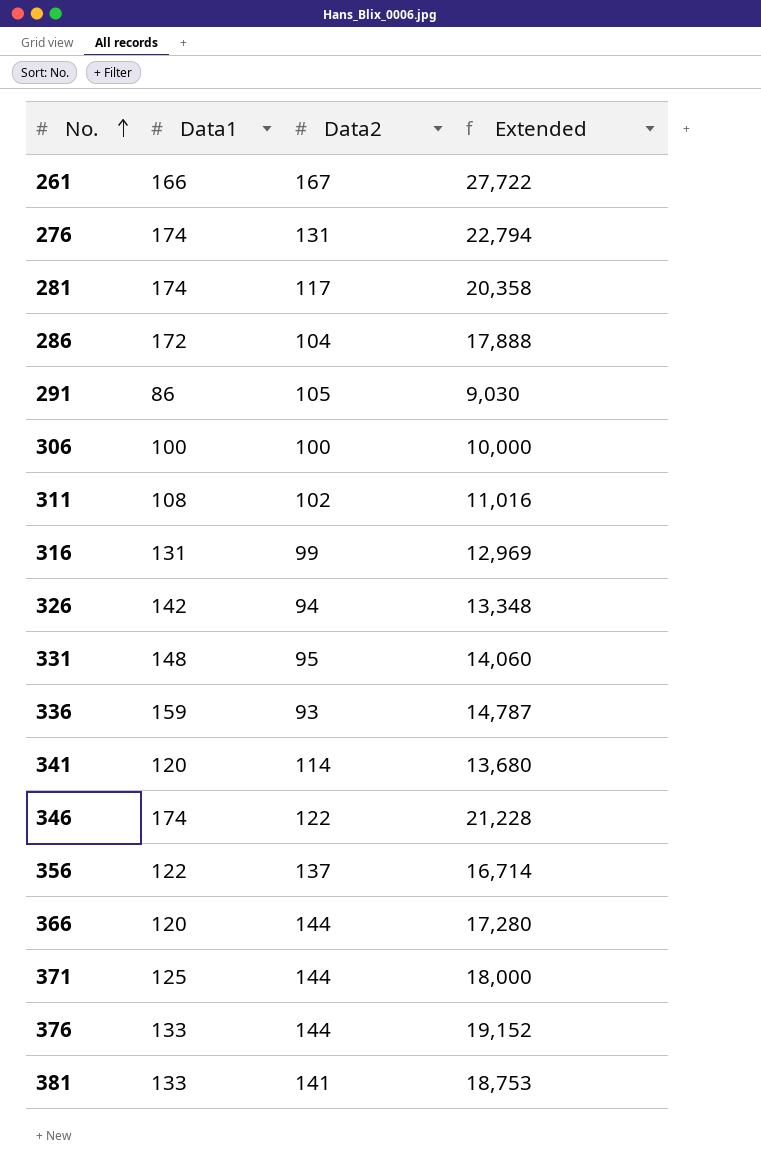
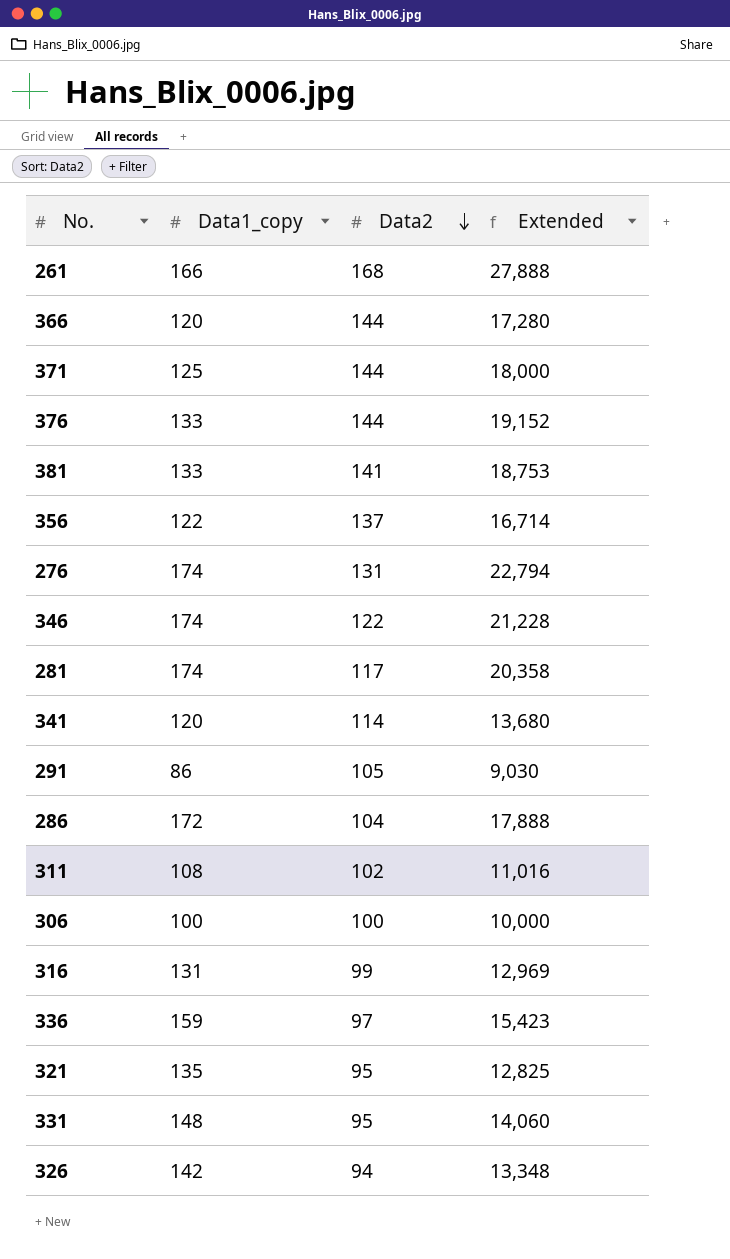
row order: No. ascending -> Data2 descending
column name: Data1 -> Data1_copy
261 | Data2: 167 -> 168
261 | Extended: 27,722 -> 27,888
336 | Data2: 93 -> 97
336 | Extended: 14,787 -> 15,423
row 321: none -> 135 | 95 | 12,825

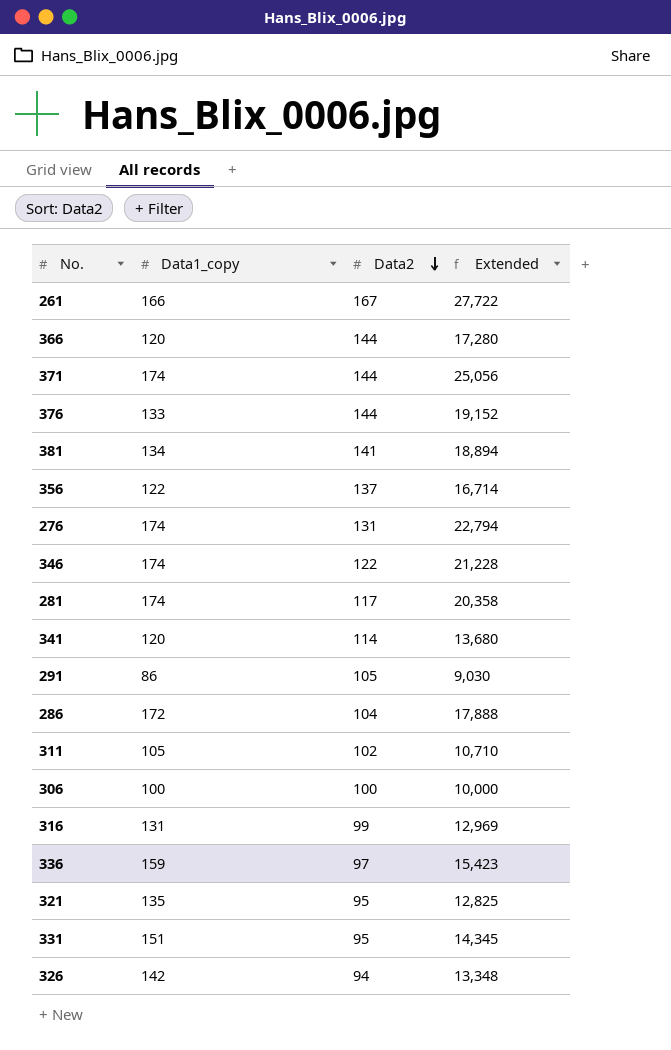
261 | Data2: 168 -> 167
261 | Extended: 27,888 -> 27,722
371 | Data1_copy: 125 -> 174
371 | Extended: 18,000 -> 25,056
381 | Data1_copy: 133 -> 134
381 | Extended: 18,753 -> 18,894
311 | Data1_copy: 108 -> 105
311 | Extended: 11,016 -> 10,710
331 | Data1_copy: 148 -> 151
331 | Extended: 14,060 -> 14,345

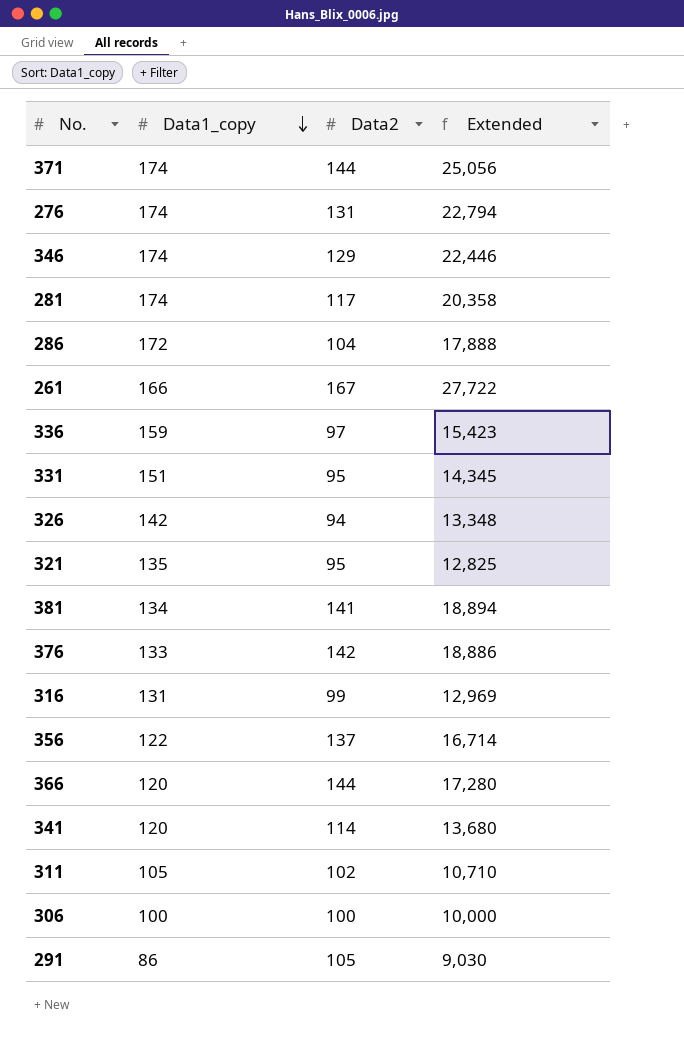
row order: Data2 descending -> Data1_copy descending
346 | Data2: 122 -> 129
346 | Extended: 21,228 -> 22,446
376 | Data2: 144 -> 142
376 | Extended: 19,152 -> 18,886

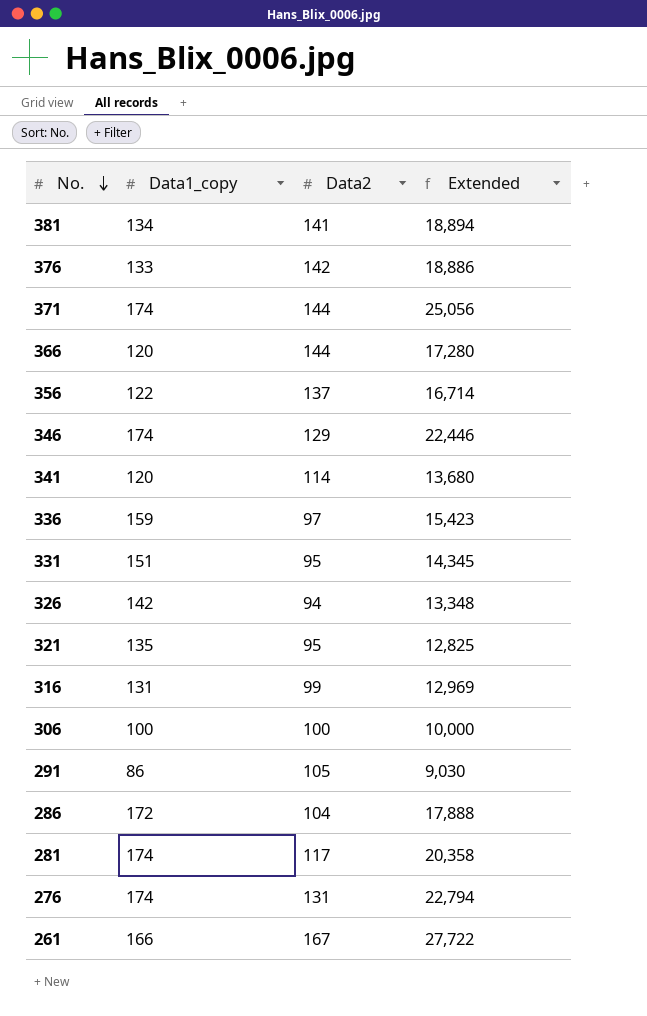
row order: Data1_copy descending -> No. descending
row 311: 105 | 102 | 10,710 -> none

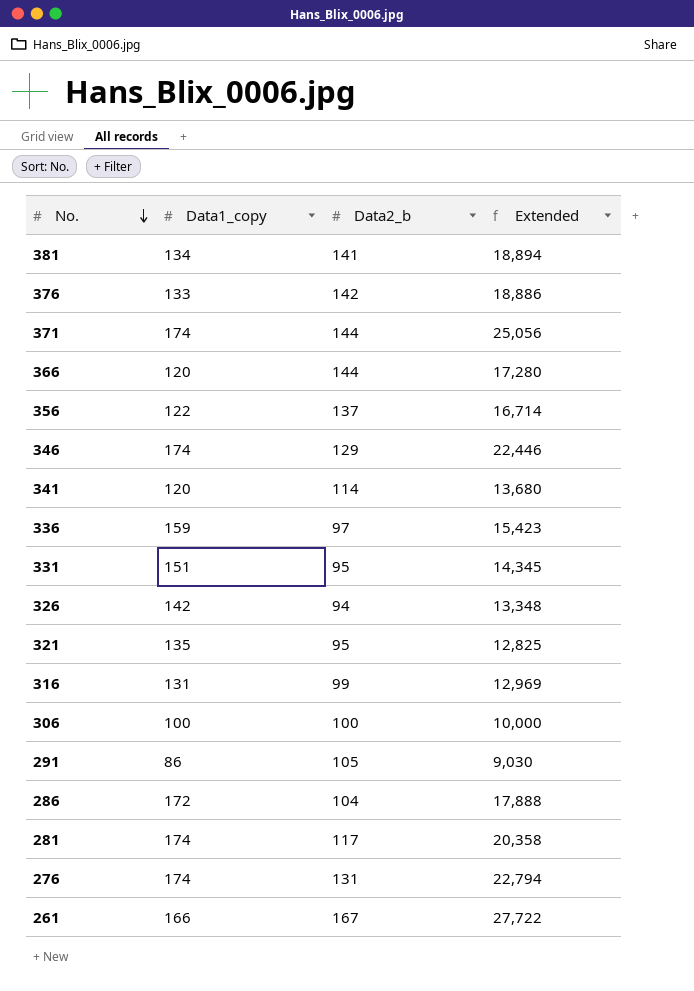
column name: Data2 -> Data2_b

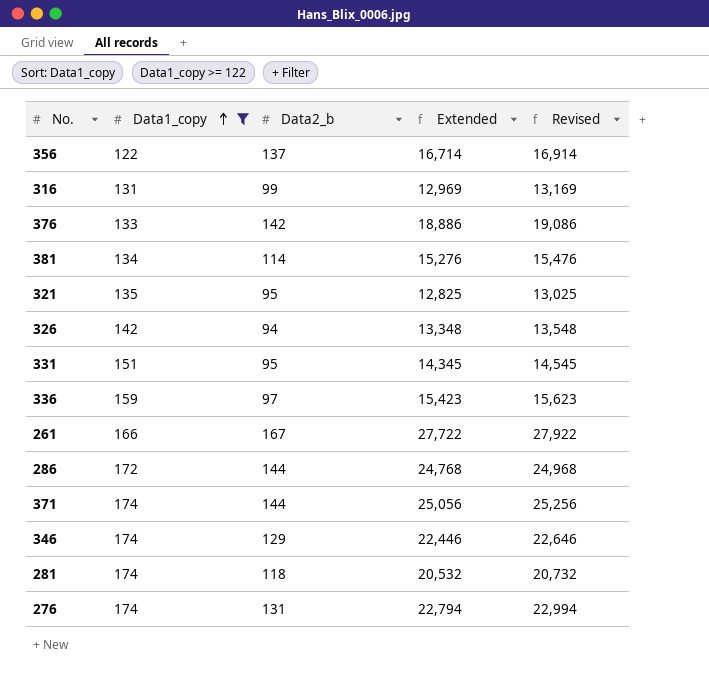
filter: none -> Data1_copy >= 122
row order: No. descending -> Data1_copy ascending
column Revised | formula: none -> [Extended] + 200
381 | Data2_b: 141 -> 114
381 | Extended: 18,894 -> 15,276
286 | Data2_b: 104 -> 144
286 | Extended: 17,888 -> 24,768
281 | Data2_b: 117 -> 118
281 | Extended: 20,358 -> 20,532

